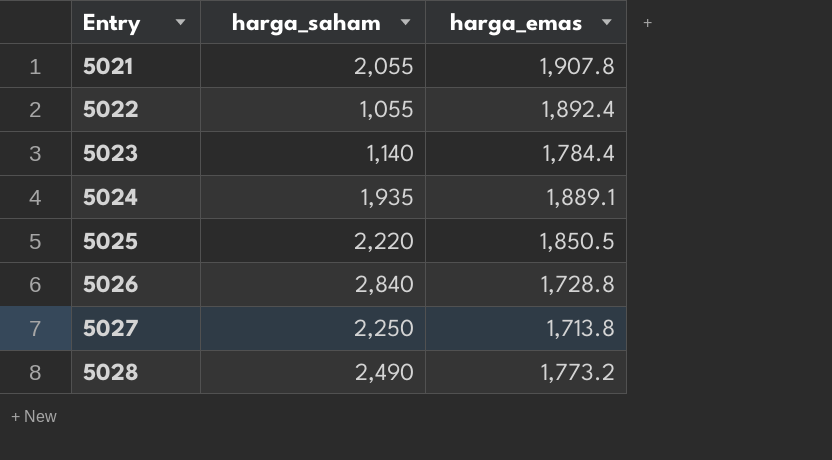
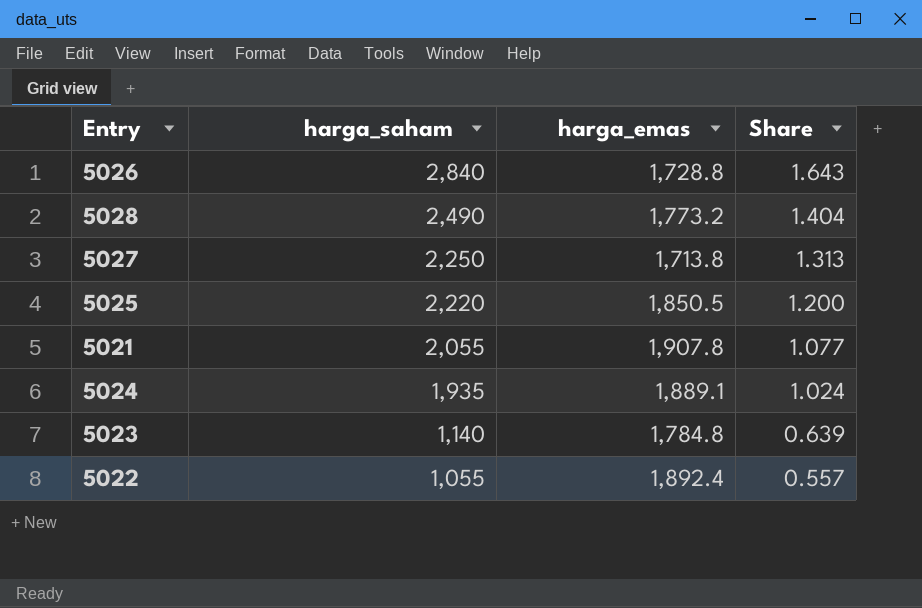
row order: Entry ascending -> harga_saham descending
column Share | formula: none -> [harga_saham] / [harga_emas]
5023 | harga_emas: 1,784.4 -> 1,784.8

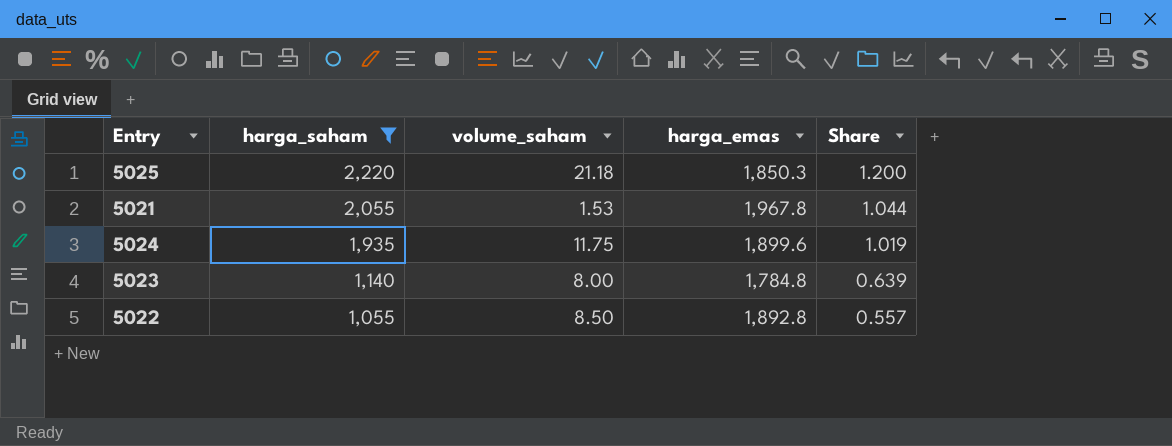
filter: none -> harga_saham <= 2,220
column volume_saham | position: none -> 3
5025 | harga_emas: 1,850.5 -> 1,850.3
5021 | harga_emas: 1,907.8 -> 1,967.8
5021 | Share: 1.077 -> 1.044
5024 | harga_emas: 1,889.1 -> 1,899.6
5024 | Share: 1.024 -> 1.019
5022 | harga_emas: 1,892.4 -> 1,892.8

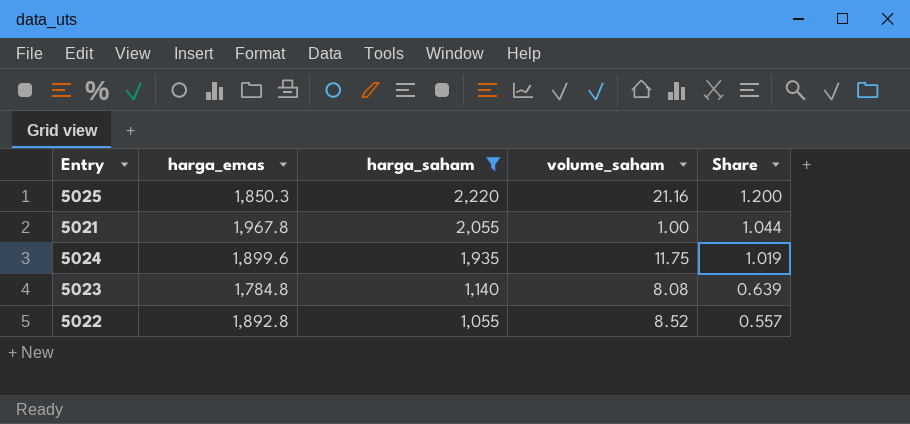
column harga_emas | position: 4 -> 2
5025 | volume_saham: 21.18 -> 21.16
5021 | volume_saham: 1.53 -> 1.00
5023 | volume_saham: 8.00 -> 8.08
5022 | volume_saham: 8.50 -> 8.52

